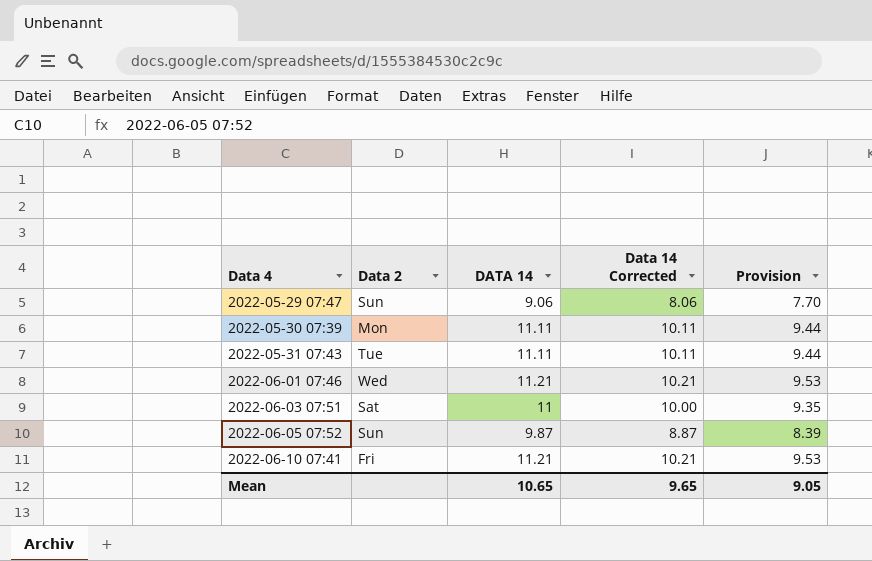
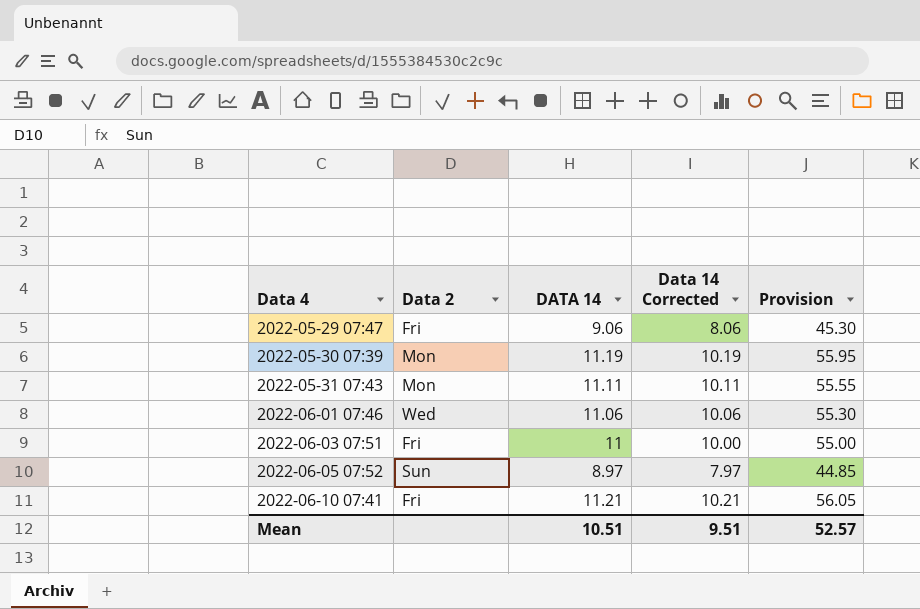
column Provision | formula: [DATA 14] * 0.85 -> [DATA 14] * 5
2022-05-29 07:47 | Data 2: Sun -> Fri
2022-05-30 07:39 | DATA 14: 11.11 -> 11.19
2022-05-30 07:39 | Data 14 Corrected: 10.11 -> 10.19
2022-05-31 07:43 | Data 2: Tue -> Mon
2022-06-01 07:46 | DATA 14: 11.21 -> 11.06
2022-06-01 07:46 | Data 14 Corrected: 10.21 -> 10.06
2022-06-03 07:51 | Data 2: Sat -> Fri
2022-06-05 07:52 | DATA 14: 9.87 -> 8.97
2022-06-05 07:52 | Data 14 Corrected: 8.87 -> 7.97
Mean | DATA 14: 10.65 -> 10.51
Mean | Data 14 Corrected: 9.65 -> 9.51
Mean | Provision: 9.05 -> 52.57

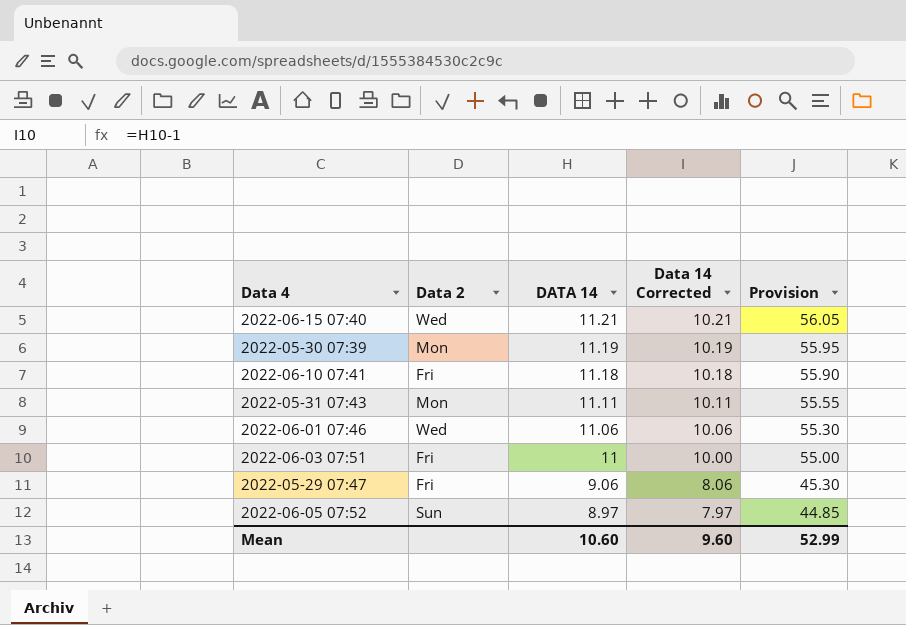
row order: Data 4 ascending -> DATA 14 descending
row 2022-06-15 07:40: none -> Wed | 11.21 | 10.21 | 56.05
2022-06-10 07:41 | DATA 14: 11.21 -> 11.18
2022-06-10 07:41 | Data 14 Corrected: 10.21 -> 10.18
2022-06-10 07:41 | Provision: 56.05 -> 55.90
Mean | DATA 14: 10.51 -> 10.60
Mean | Data 14 Corrected: 9.51 -> 9.60
Mean | Provision: 52.57 -> 52.99

